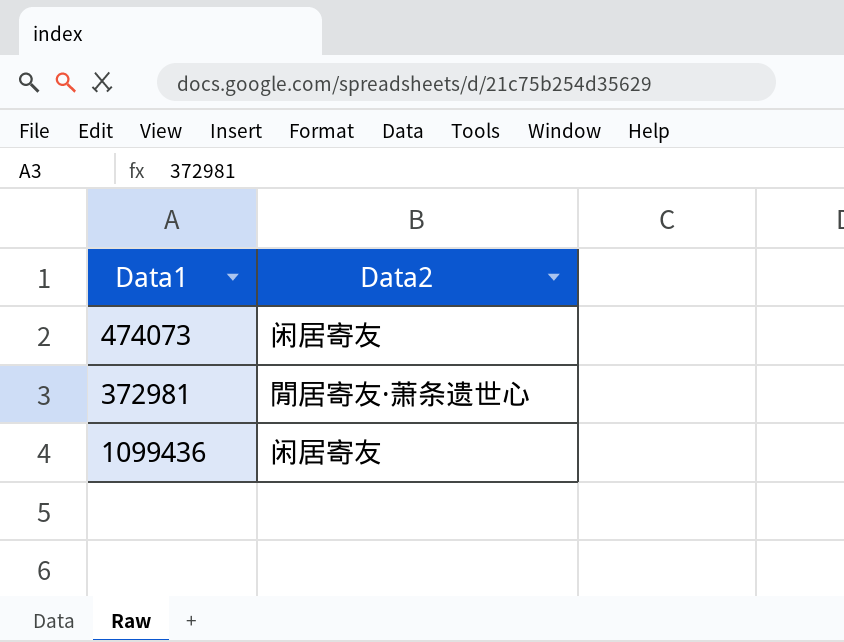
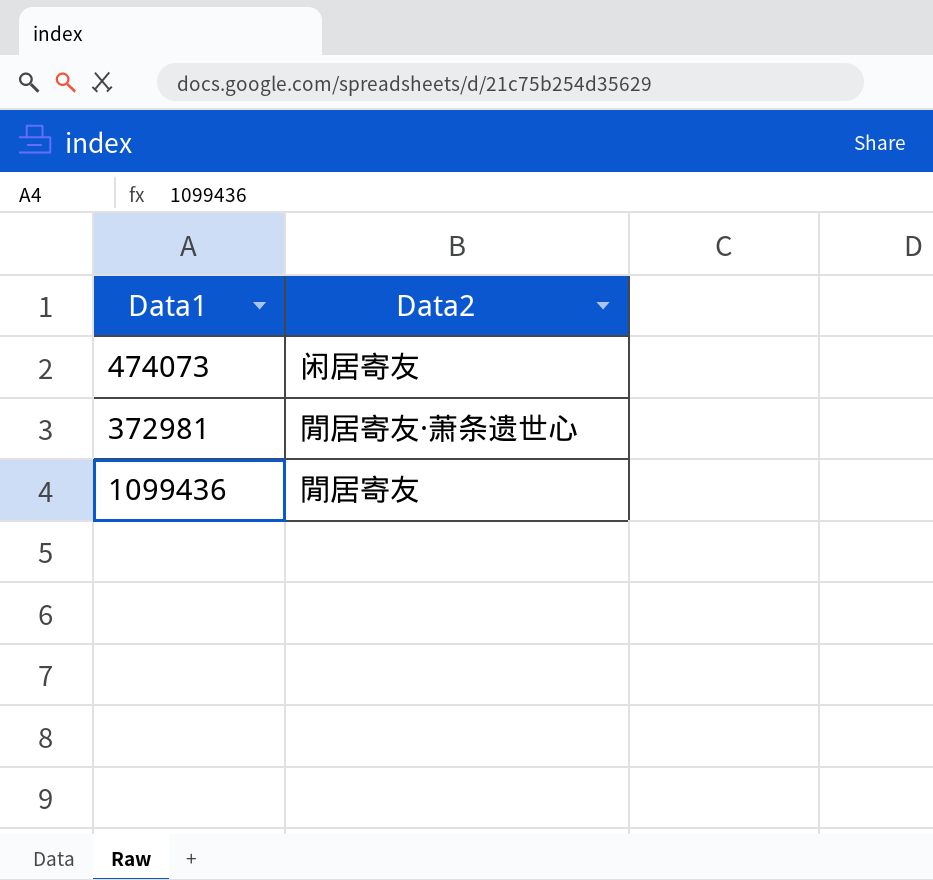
1099436 | Data2: 闲居寄友 -> 閒居寄友

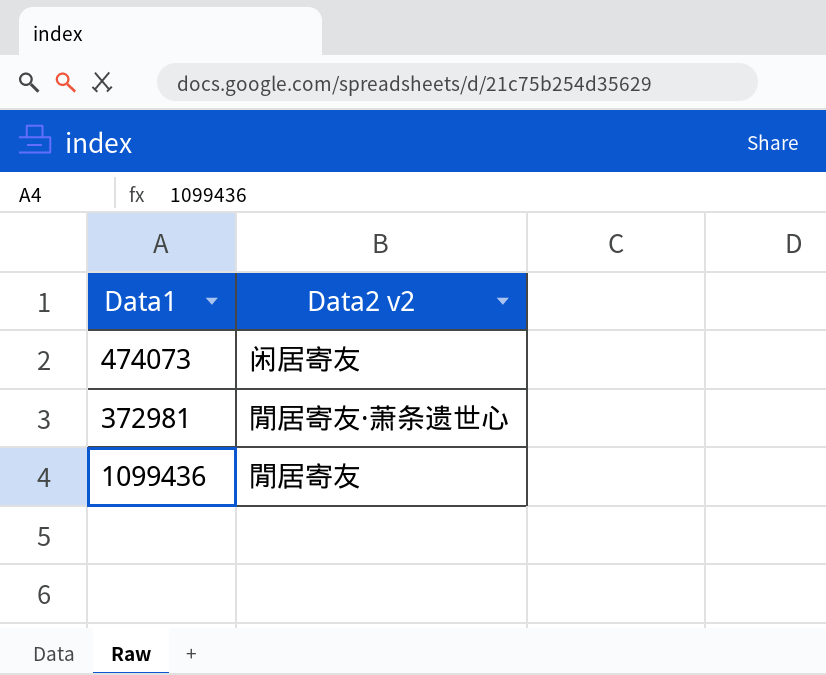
column name: Data2 -> Data2 v2

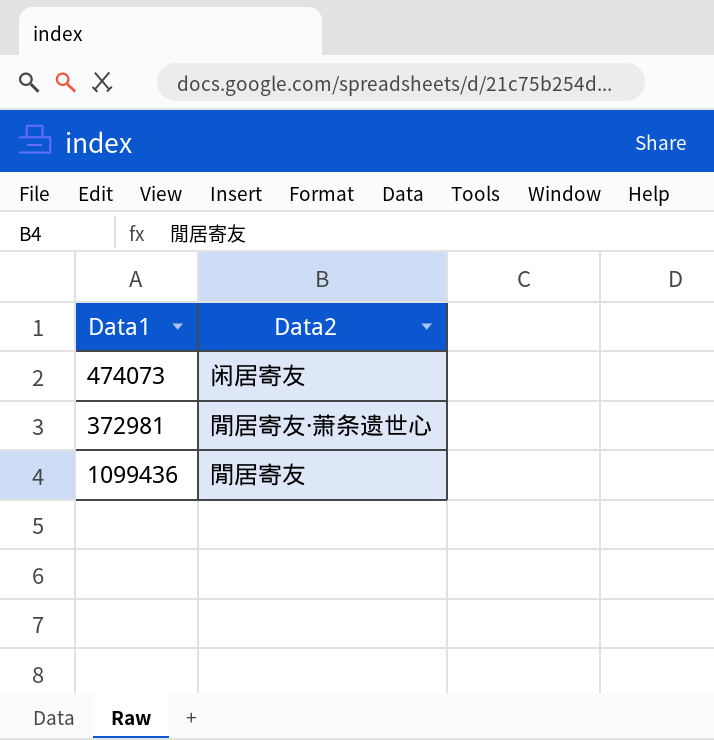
column name: Data2 v2 -> Data2

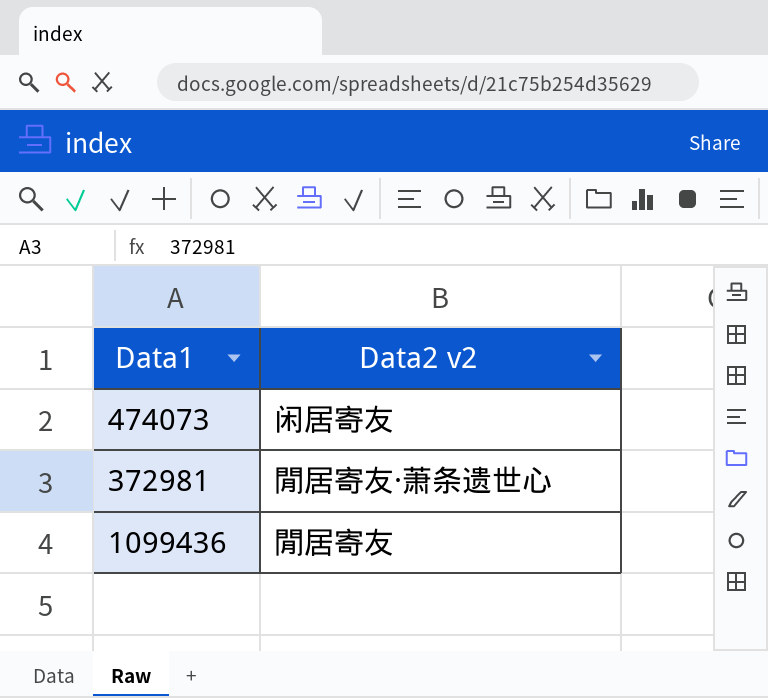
column name: Data2 -> Data2 v2

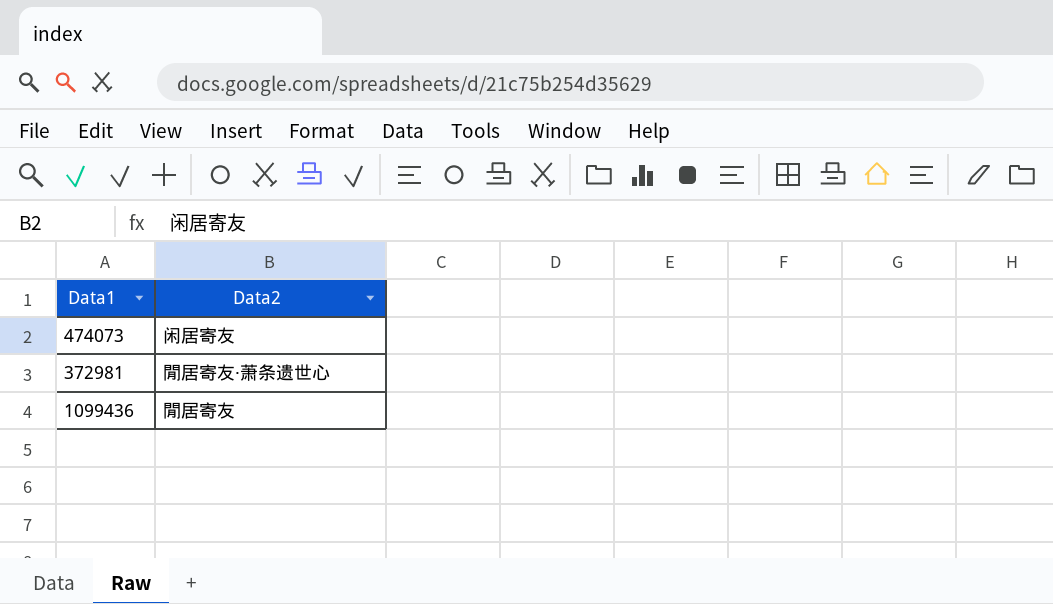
column name: Data2 v2 -> Data2

